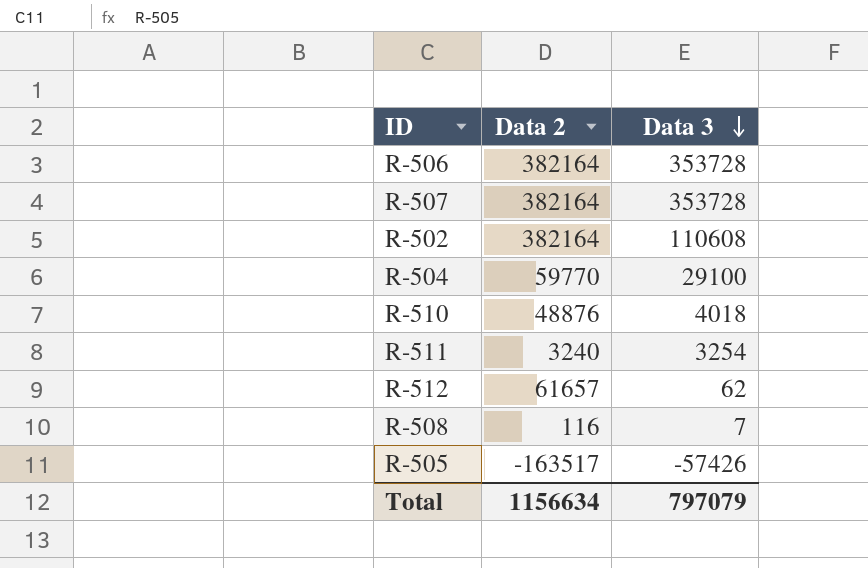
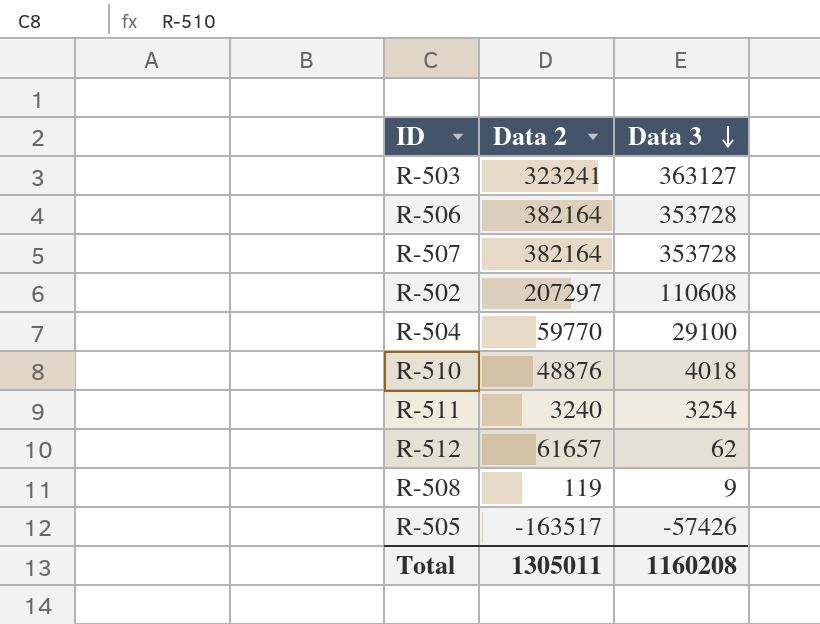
row R-503: none -> 323241 | 363127
R-502 | Data 2: 382164 -> 207297
R-508 | Data 2: 116 -> 119
R-508 | Data 3: 7 -> 9
Total | Data 2: 1156634 -> 1305011
Total | Data 3: 797079 -> 1160208

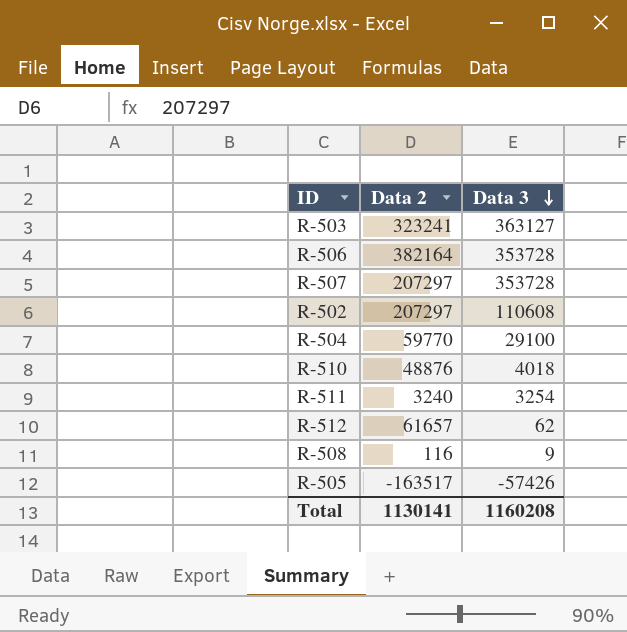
R-507 | Data 2: 382164 -> 207297
R-508 | Data 2: 119 -> 116
Total | Data 2: 1305011 -> 1130141

